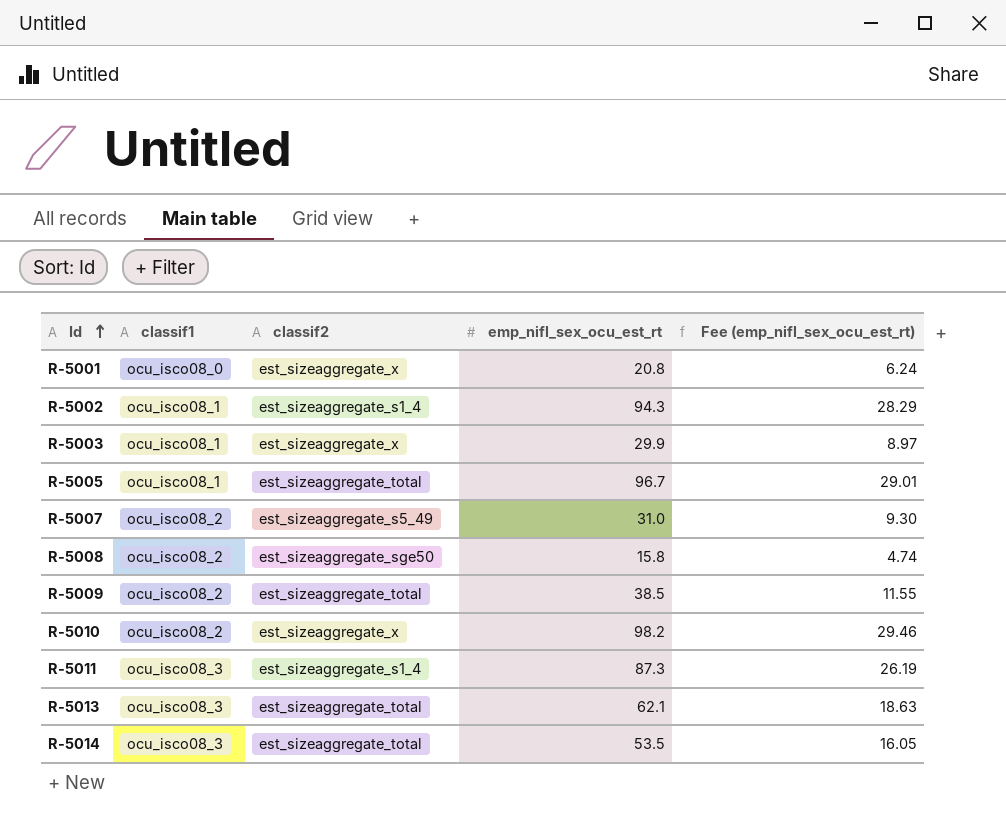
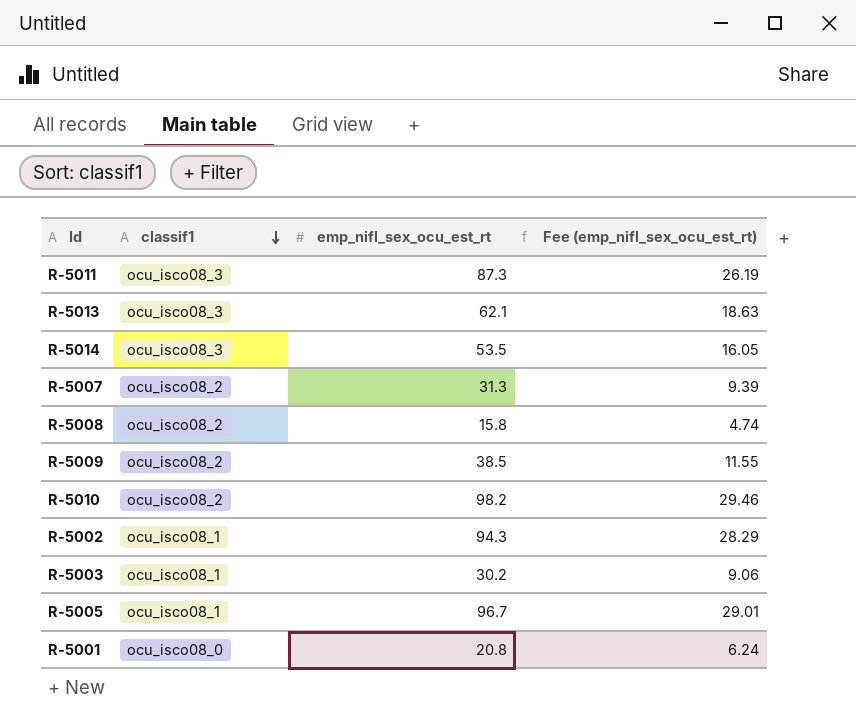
row order: Id ascending -> classif1 descending
column classif2 | position: 3 -> none
R-5007 | emp_nifl_sex_ocu_est_rt: 31.0 -> 31.3
R-5007 | Fee (emp_nifl_sex_ocu_est_rt): 9.30 -> 9.39
R-5003 | emp_nifl_sex_ocu_est_rt: 29.9 -> 30.2
R-5003 | Fee (emp_nifl_sex_ocu_est_rt): 8.97 -> 9.06

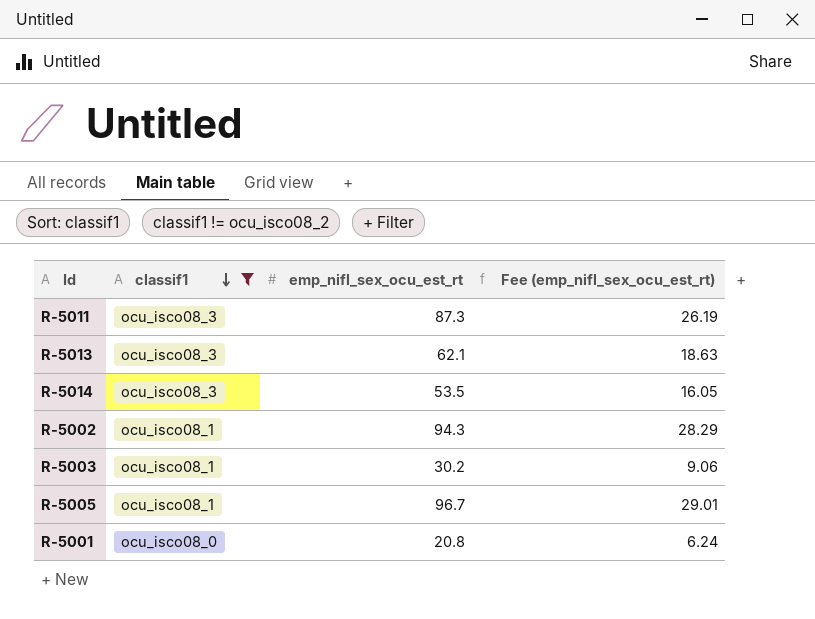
filter: none -> classif1 != ocu_isco08_2

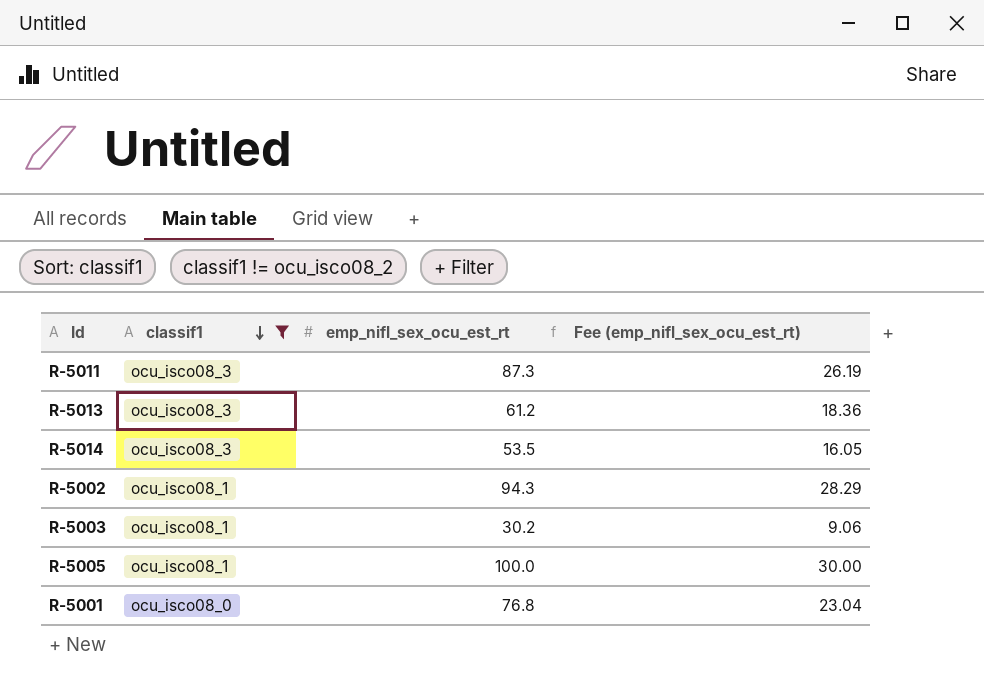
R-5013 | emp_nifl_sex_ocu_est_rt: 62.1 -> 61.2
R-5013 | Fee (emp_nifl_sex_ocu_est_rt): 18.63 -> 18.36
R-5005 | emp_nifl_sex_ocu_est_rt: 96.7 -> 100.0
R-5005 | Fee (emp_nifl_sex_ocu_est_rt): 29.01 -> 30.00
R-5001 | emp_nifl_sex_ocu_est_rt: 20.8 -> 76.8
R-5001 | Fee (emp_nifl_sex_ocu_est_rt): 6.24 -> 23.04

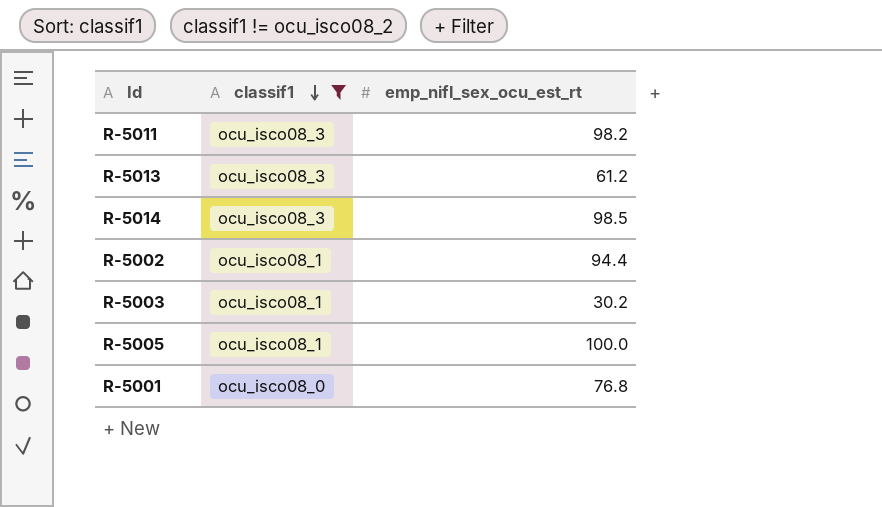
column Fee (emp_nifl_sex_ocu_est_rt) | formula: [emp_nifl_sex_ocu_est_rt] * 0.3 -> none
R-5011 | emp_nifl_sex_ocu_est_rt: 87.3 -> 98.2
R-5014 | emp_nifl_sex_ocu_est_rt: 53.5 -> 98.5
R-5002 | emp_nifl_sex_ocu_est_rt: 94.3 -> 94.4

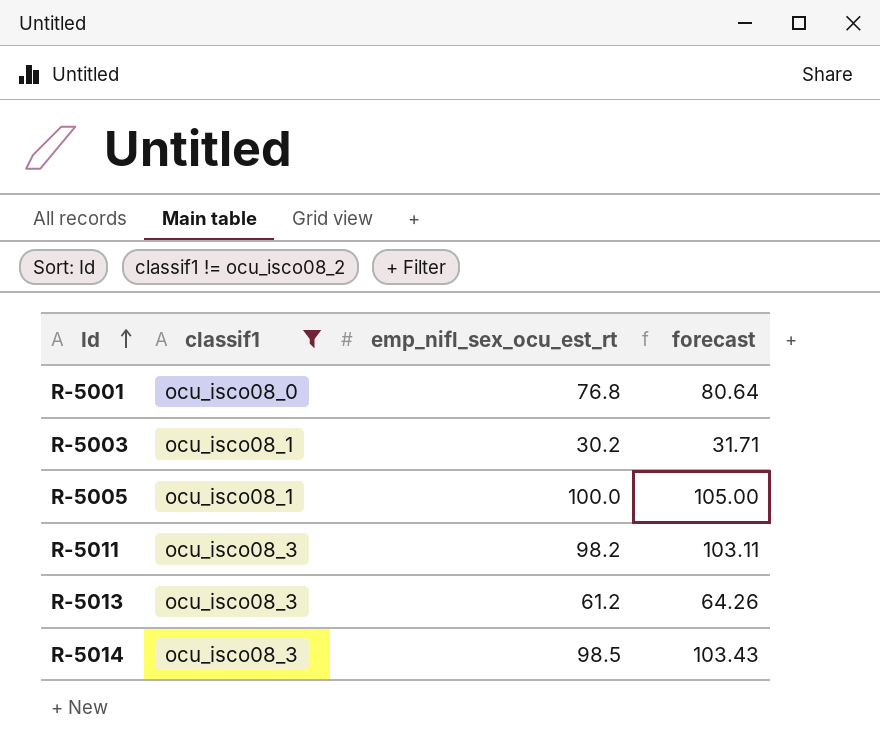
row order: classif1 descending -> Id ascending
column forecast | formula: none -> [emp_nifl_sex_ocu_est_rt] * 1.05
row R-5002: ocu_isco08_1 | 94.4 -> none

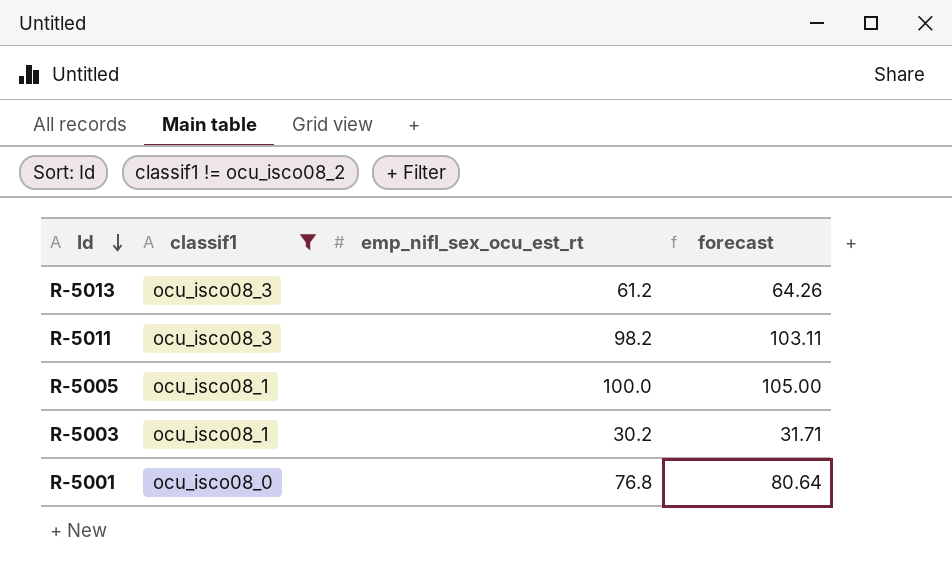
row order: Id ascending -> Id descending
row R-5014: ocu_isco08_3 | 98.5 | 103.43 -> none

